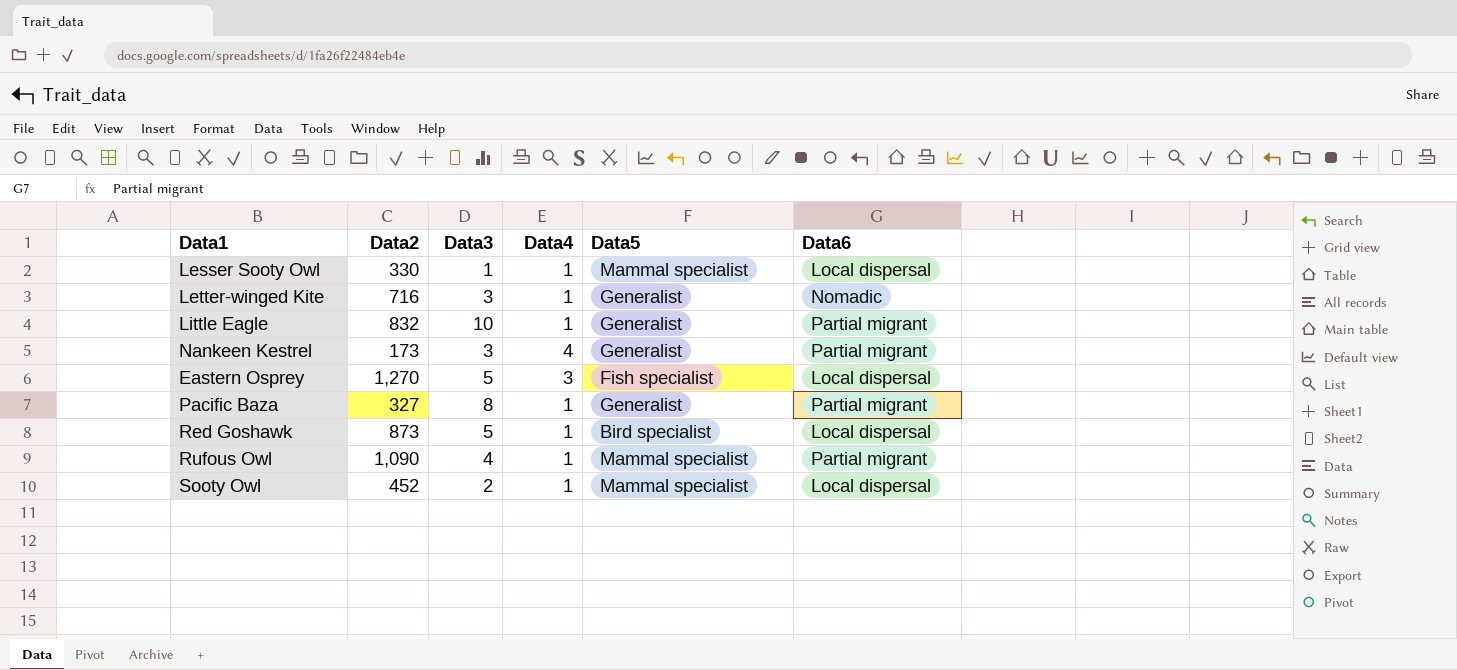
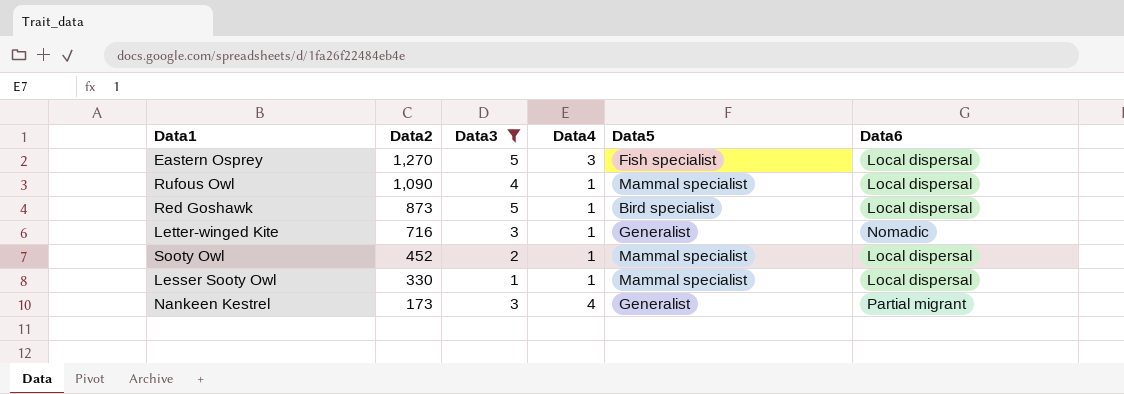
filter: none -> Data3 <= 5
row order: none -> Data2 descending
Rufous Owl | Data6: Partial migrant -> Local dispersal

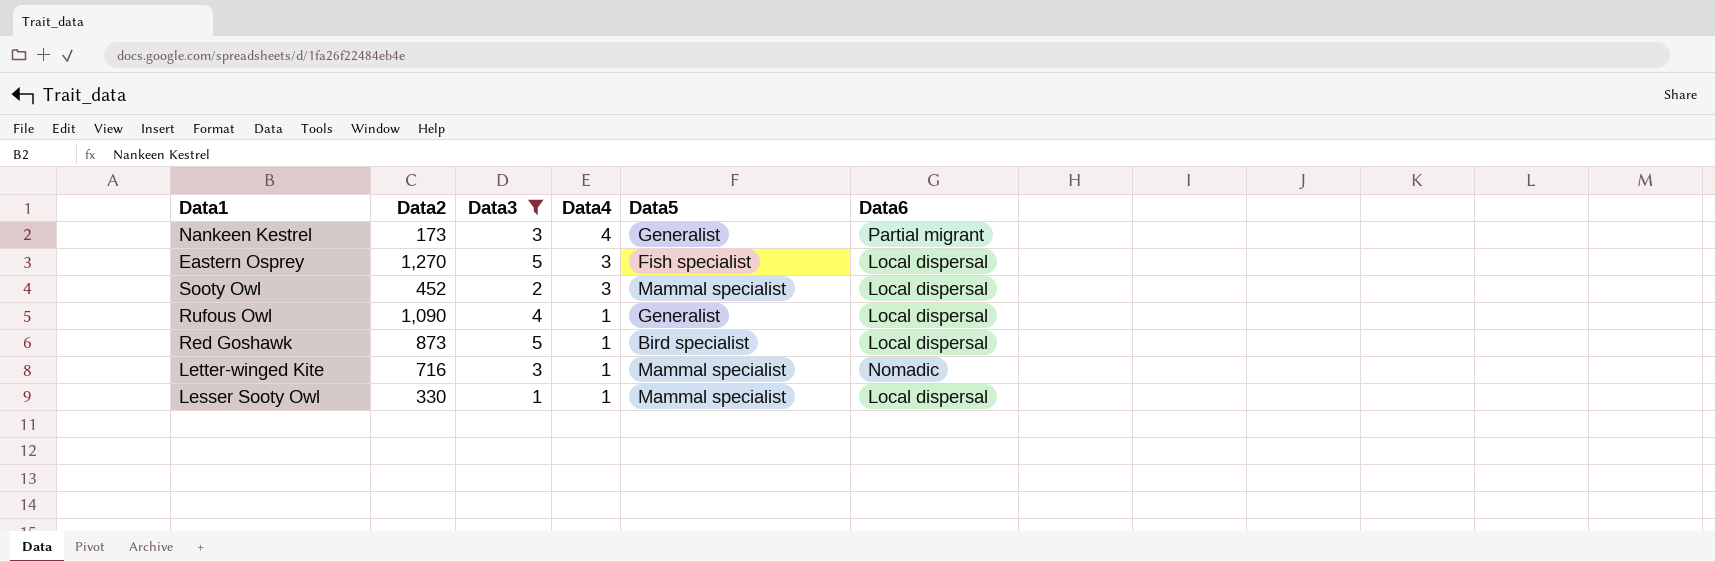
row order: Data2 descending -> Data4 descending
Sooty Owl | Data4: 1 -> 3
Rufous Owl | Data5: Mammal specialist -> Generalist
Letter-winged Kite | Data5: Generalist -> Mammal specialist

